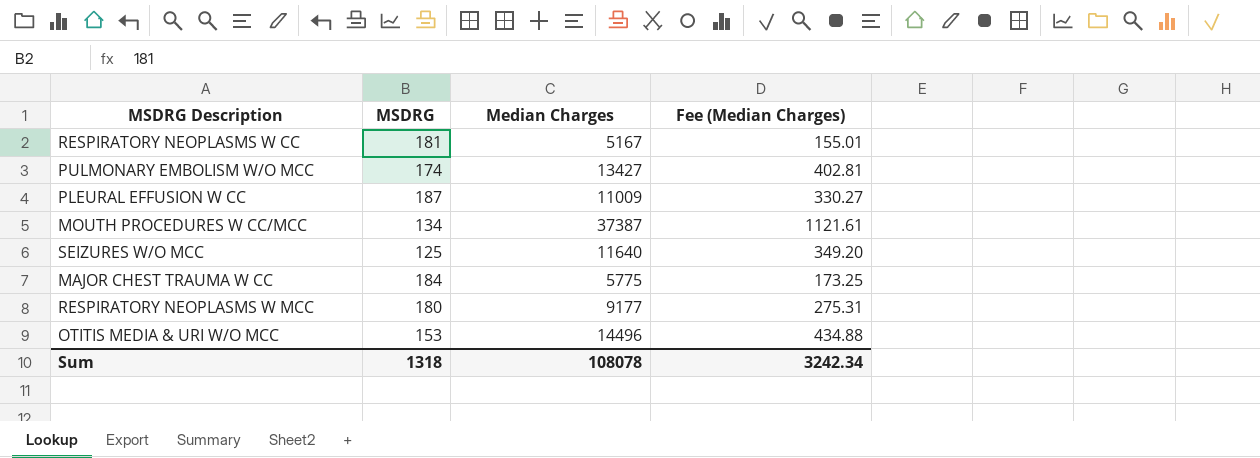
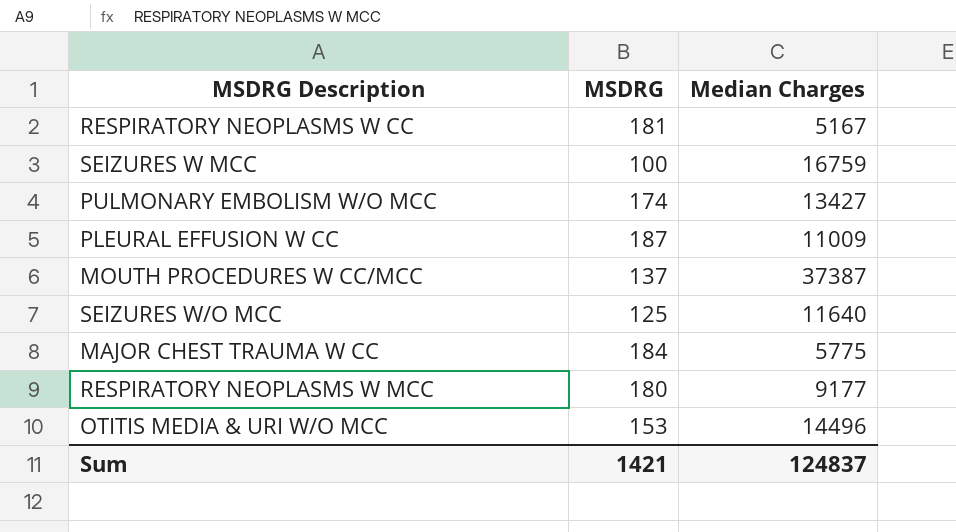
column Fee (Median Charges) | formula: [Median Charges] * 0.03 -> none
row SEIZURES W MCC: none -> 100 | 16759
MOUTH PROCEDURES W CC/MCC | MSDRG: 134 -> 137
Sum | MSDRG: 1318 -> 1421
Sum | Median Charges: 108078 -> 124837

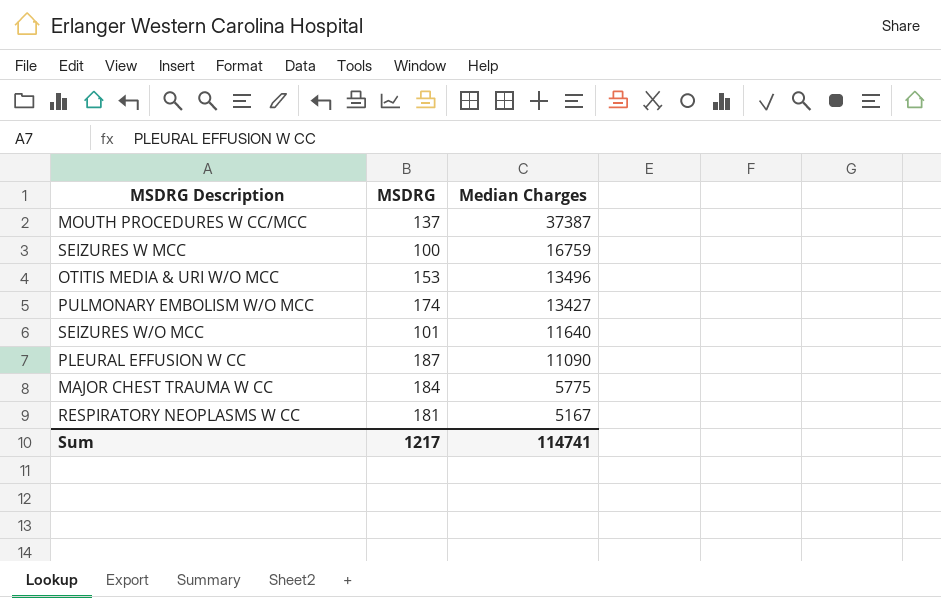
row order: none -> Median Charges descending
row RESPIRATORY NEOPLASMS W MCC: 180 | 9177 -> none
OTITIS MEDIA & URI W/O MCC | Median Charges: 14496 -> 13496
SEIZURES W/O MCC | MSDRG: 125 -> 101
PLEURAL EFFUSION W CC | Median Charges: 11009 -> 11090
Sum | MSDRG: 1421 -> 1217
Sum | Median Charges: 124837 -> 114741

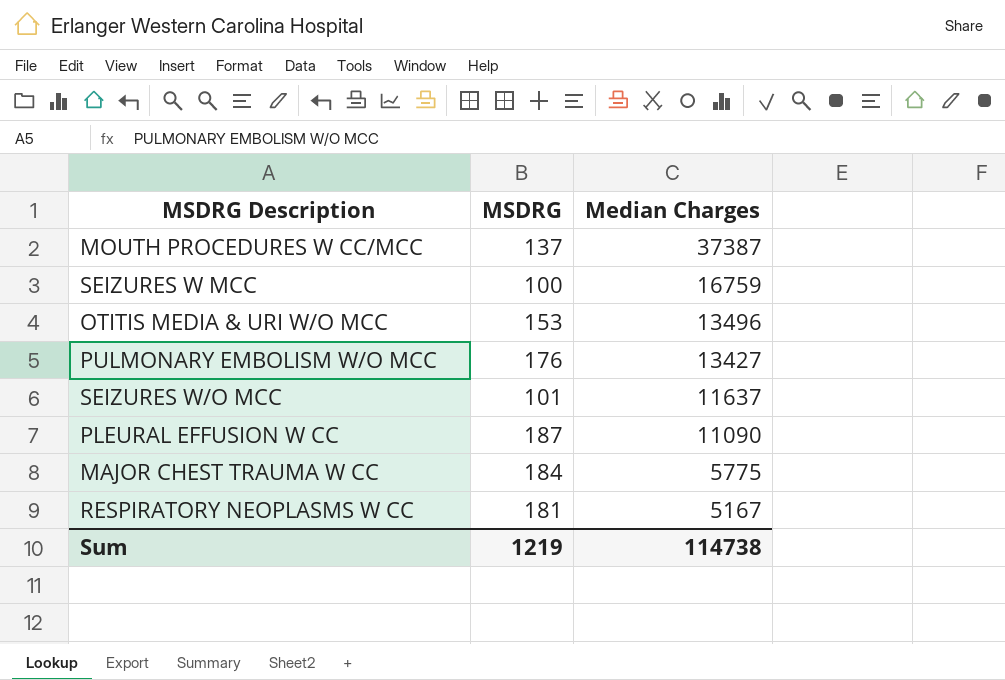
PULMONARY EMBOLISM W/O MCC | MSDRG: 174 -> 176
SEIZURES W/O MCC | Median Charges: 11640 -> 11637
Sum | MSDRG: 1217 -> 1219
Sum | Median Charges: 114741 -> 114738

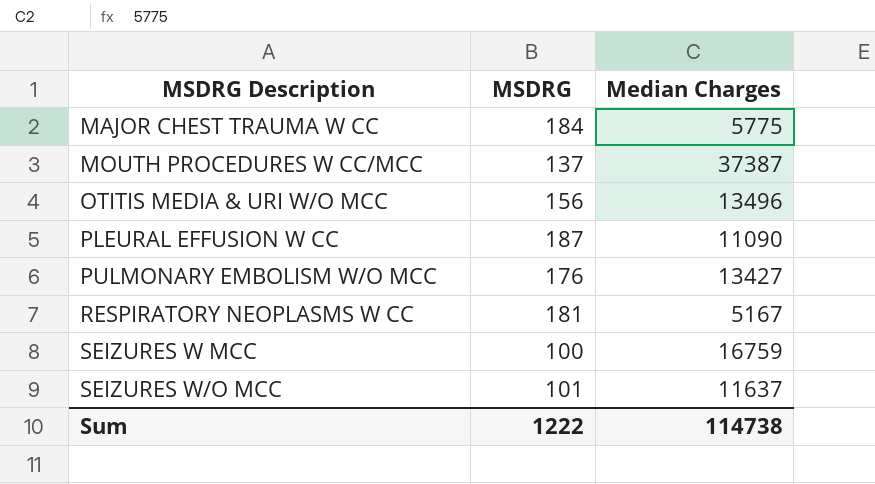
row order: Median Charges descending -> MSDRG Description ascending
OTITIS MEDIA & URI W/O MCC | MSDRG: 153 -> 156
Sum | MSDRG: 1219 -> 1222

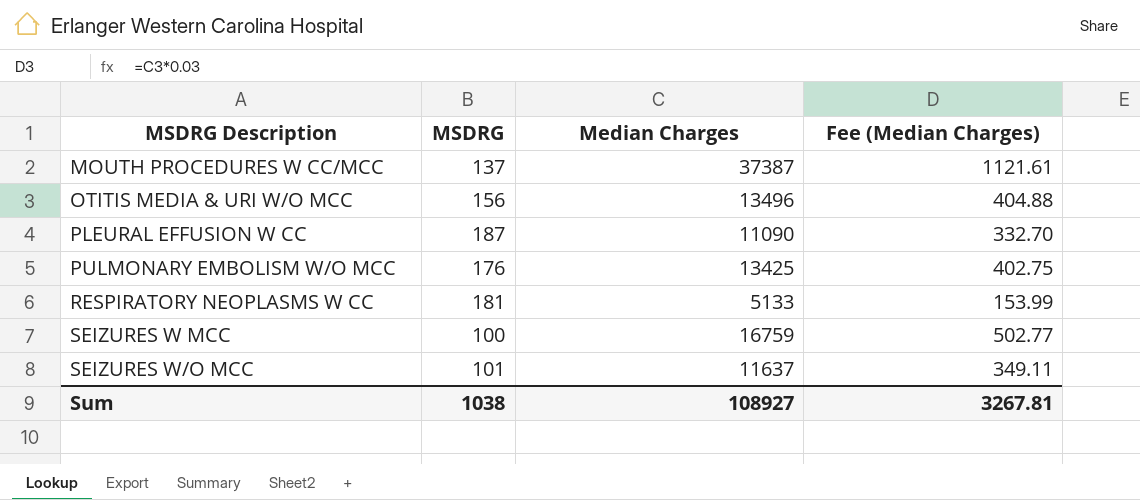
column Fee (Median Charges) | formula: none -> [Median Charges] * 0.03
row MAJOR CHEST TRAUMA W CC: 184 | 5775 -> none
PULMONARY EMBOLISM W/O MCC | Median Charges: 13427 -> 13425
RESPIRATORY NEOPLASMS W CC | Median Charges: 5167 -> 5133
Sum | MSDRG: 1222 -> 1038
Sum | Median Charges: 114738 -> 108927

